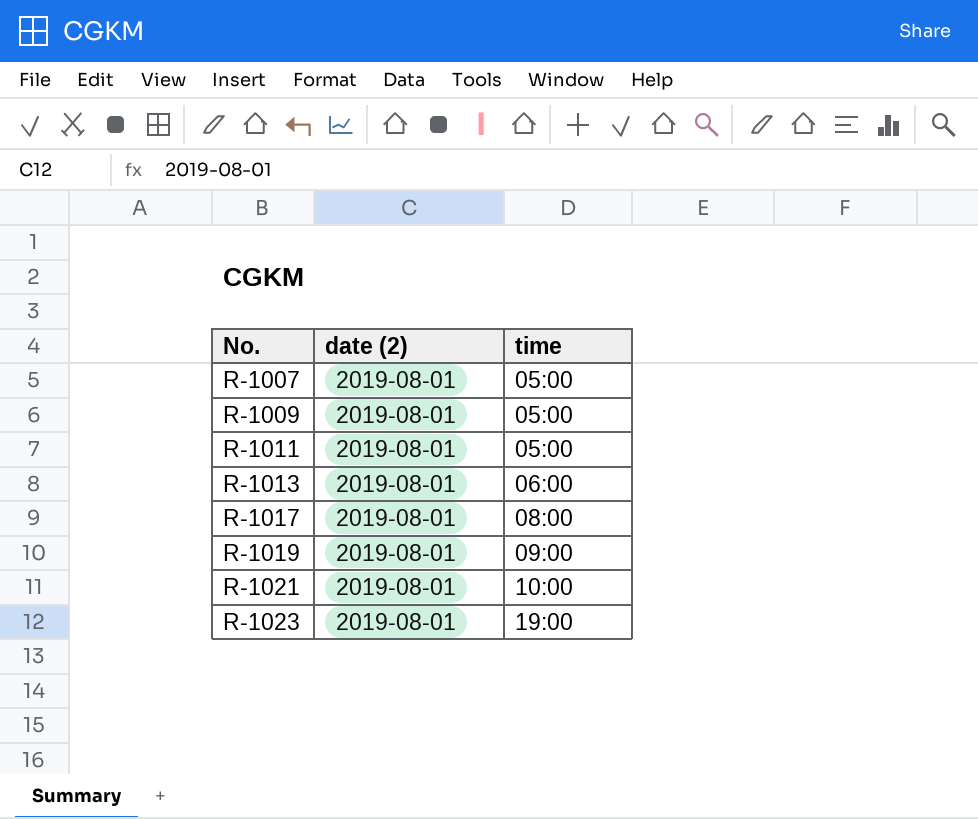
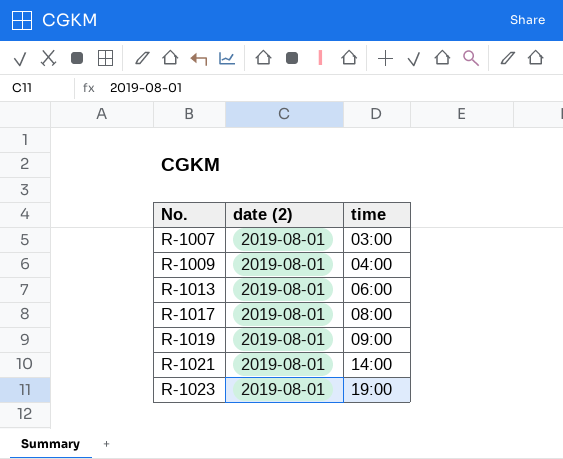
row R-1011: 2019-08-01 | 05:00 -> none
R-1007 | time: 05:00 -> 03:00
R-1009 | time: 05:00 -> 04:00
R-1021 | time: 10:00 -> 14:00

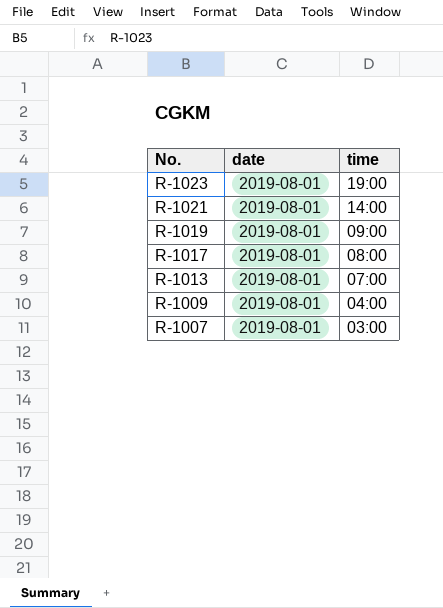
row order: No. ascending -> No. descending
column name: date (2) -> date
R-1013 | time: 06:00 -> 07:00

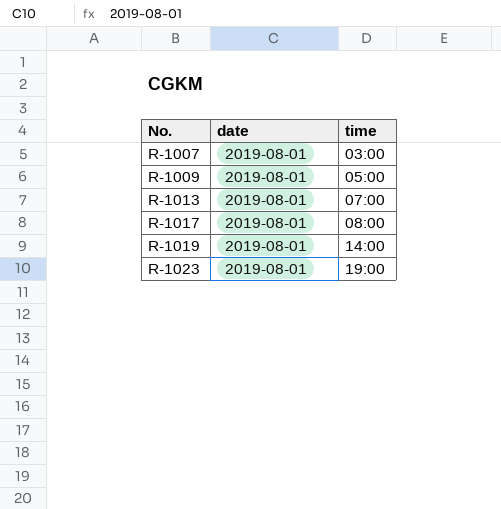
row order: No. descending -> No. ascending
row R-1021: 2019-08-01 | 14:00 -> none
R-1009 | time: 04:00 -> 05:00
R-1019 | time: 09:00 -> 14:00

